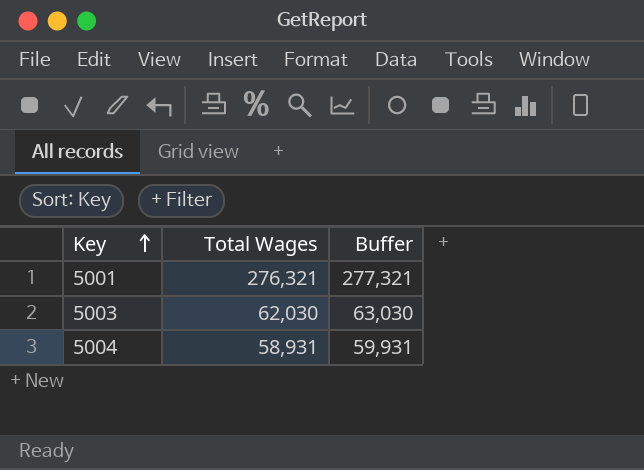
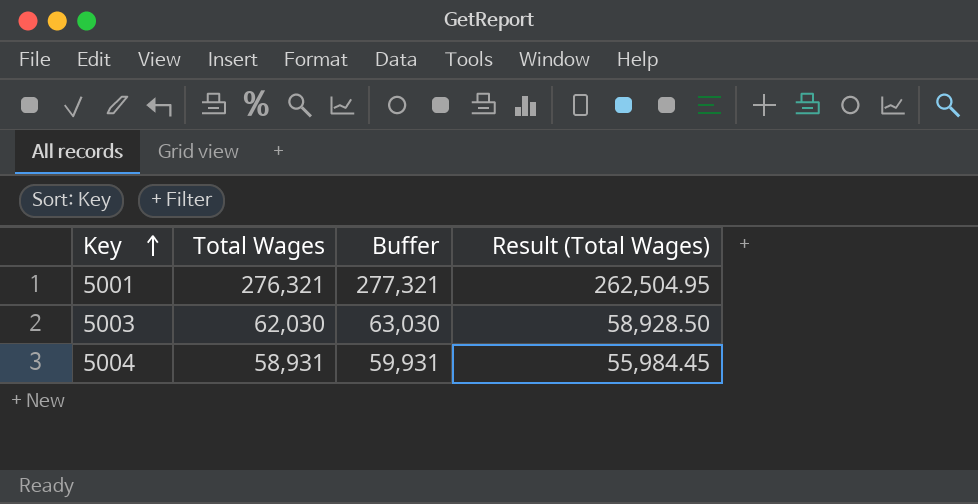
column Result (Total Wages) | formula: none -> [Total Wages] * 0.95

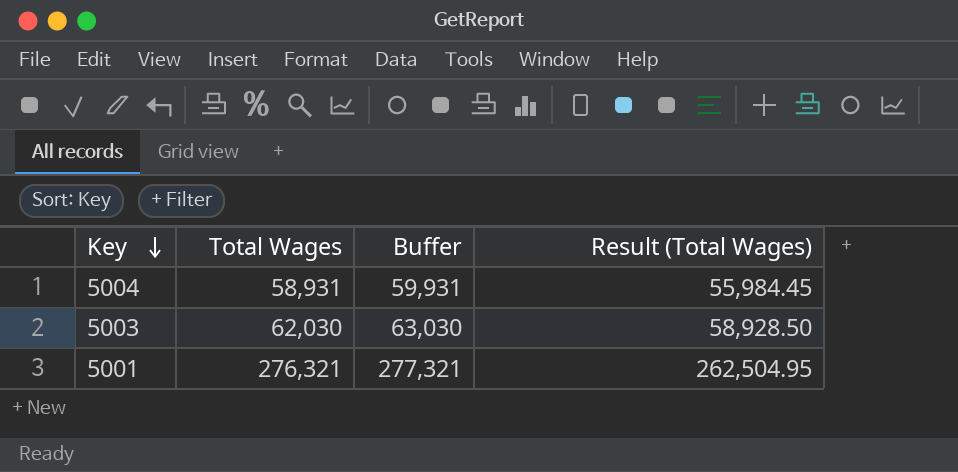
row order: Key ascending -> Key descending

